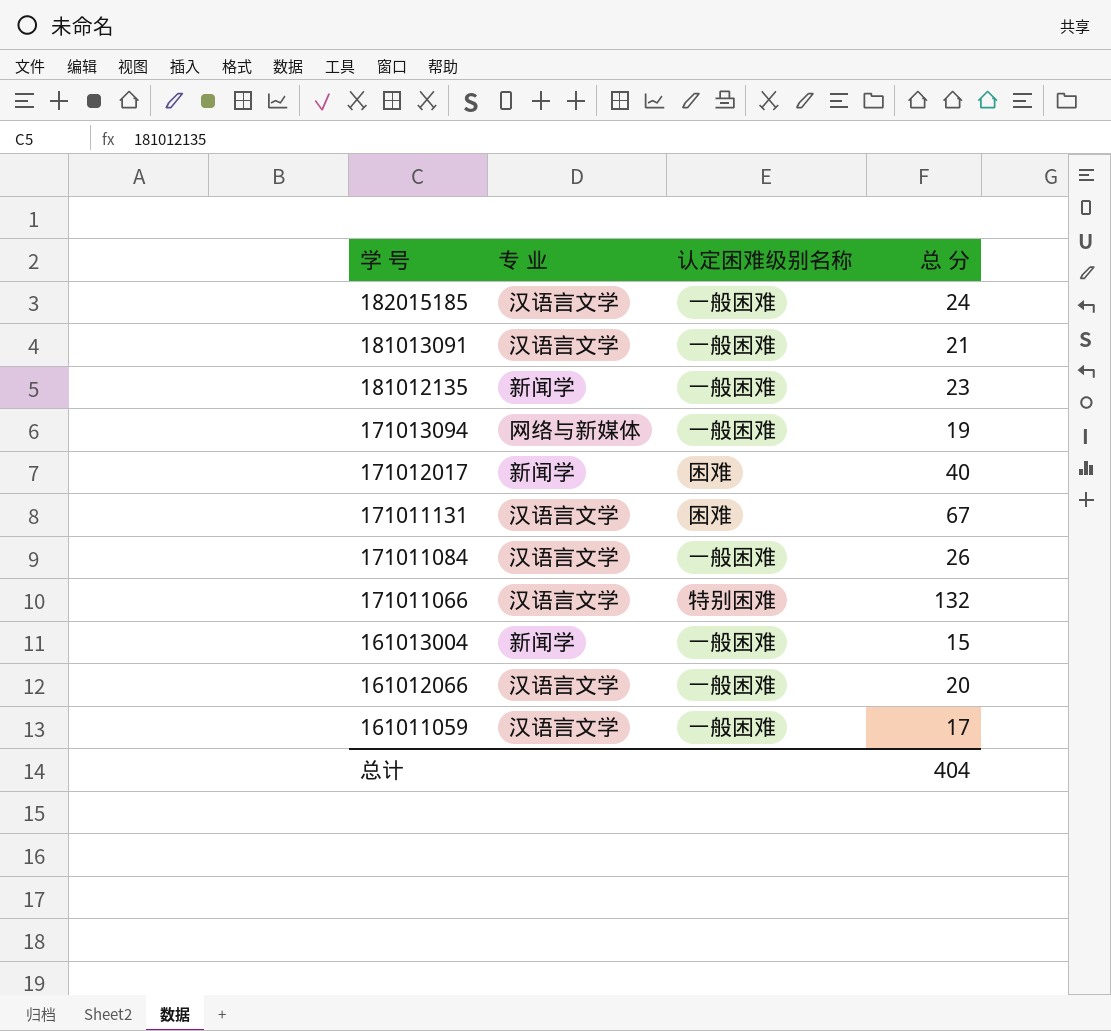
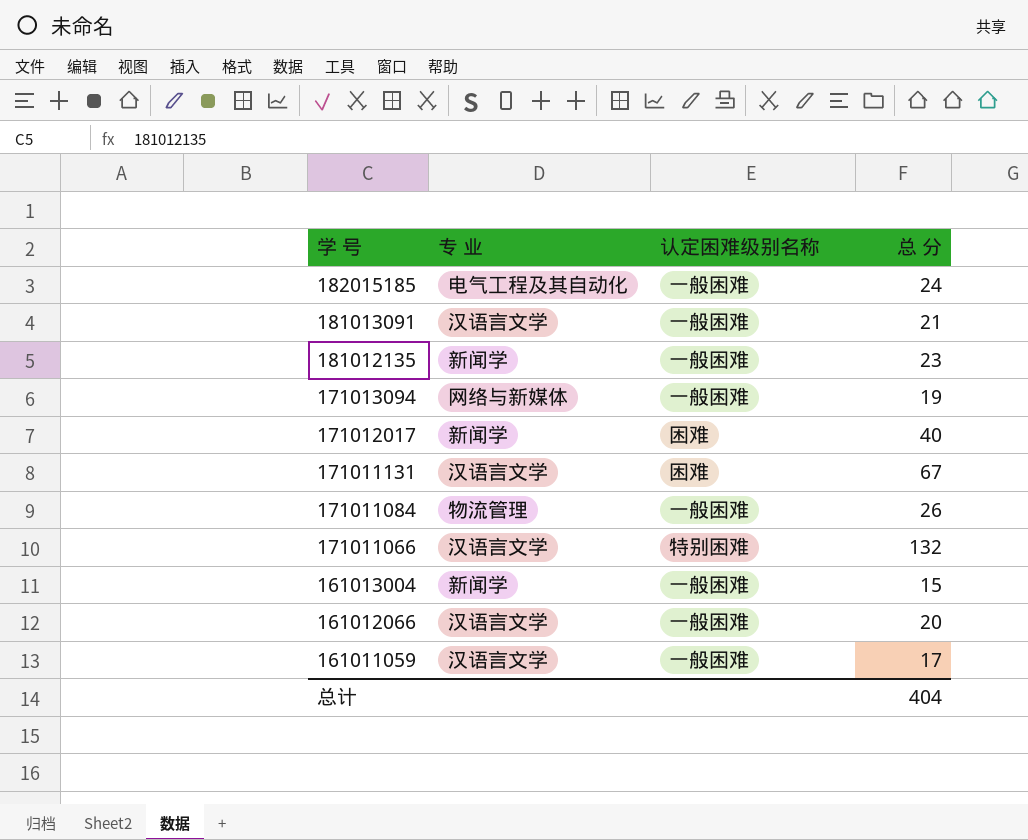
182015185 | 专 业: 汉语言文学 -> 电气工程及其自动化
171011084 | 专 业: 汉语言文学 -> 物流管理

